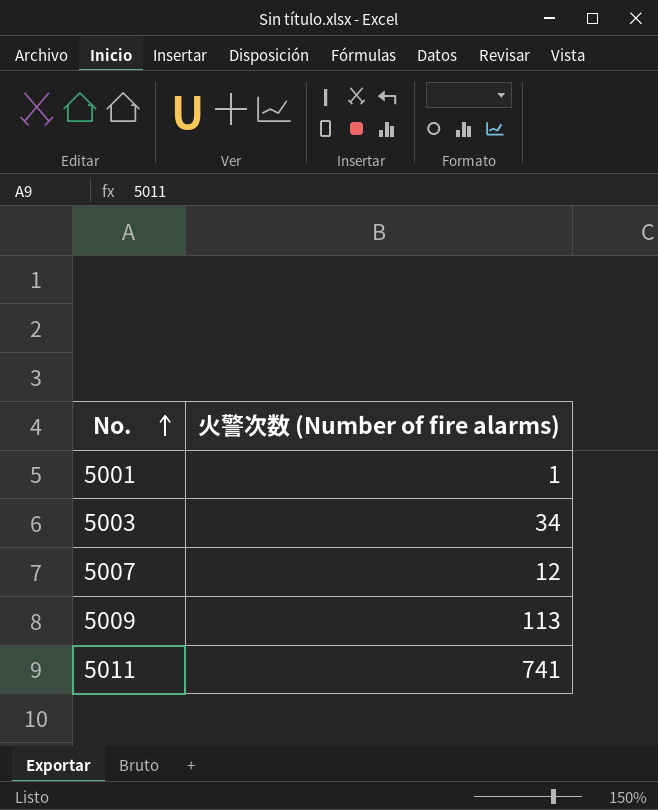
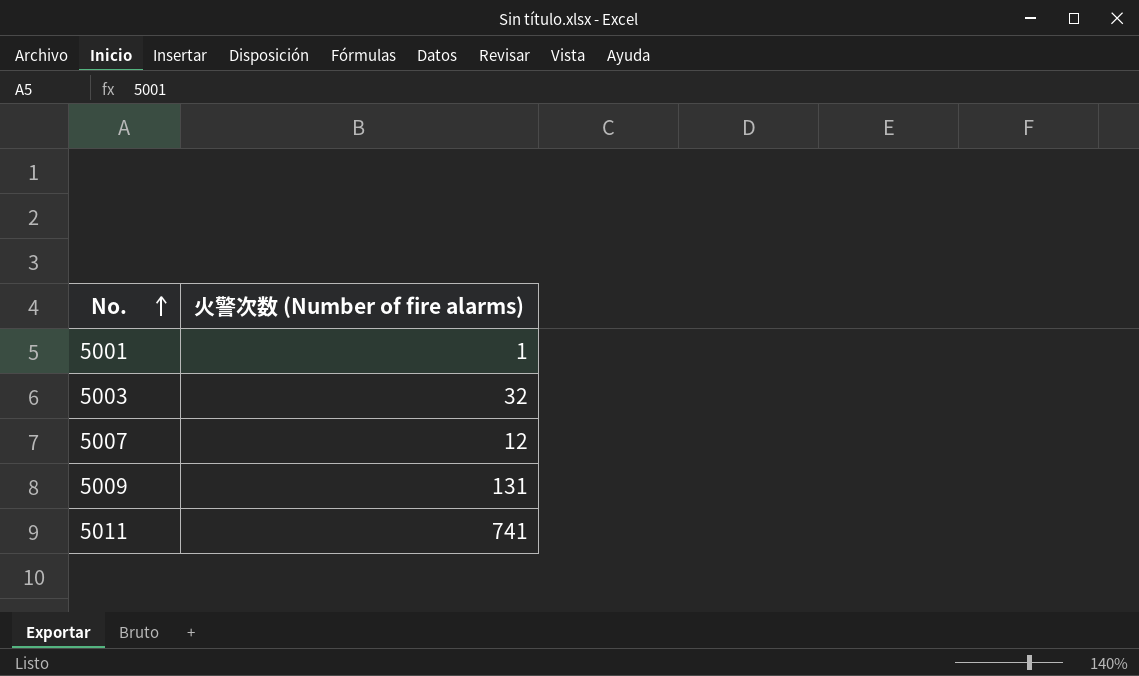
5003 | 火警次数 (Number of fire alarms): 34 -> 32
5009 | 火警次数 (Number of fire alarms): 113 -> 131

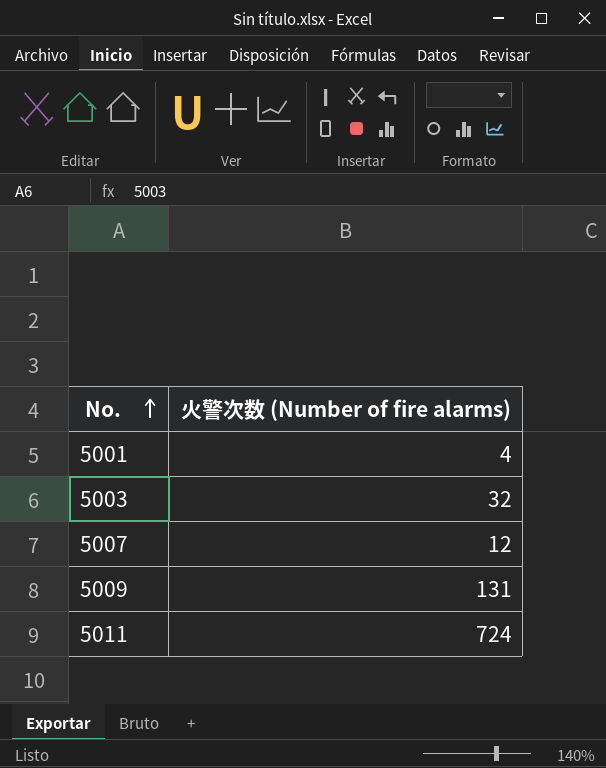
5001 | 火警次数 (Number of fire alarms): 1 -> 4
5011 | 火警次数 (Number of fire alarms): 741 -> 724

